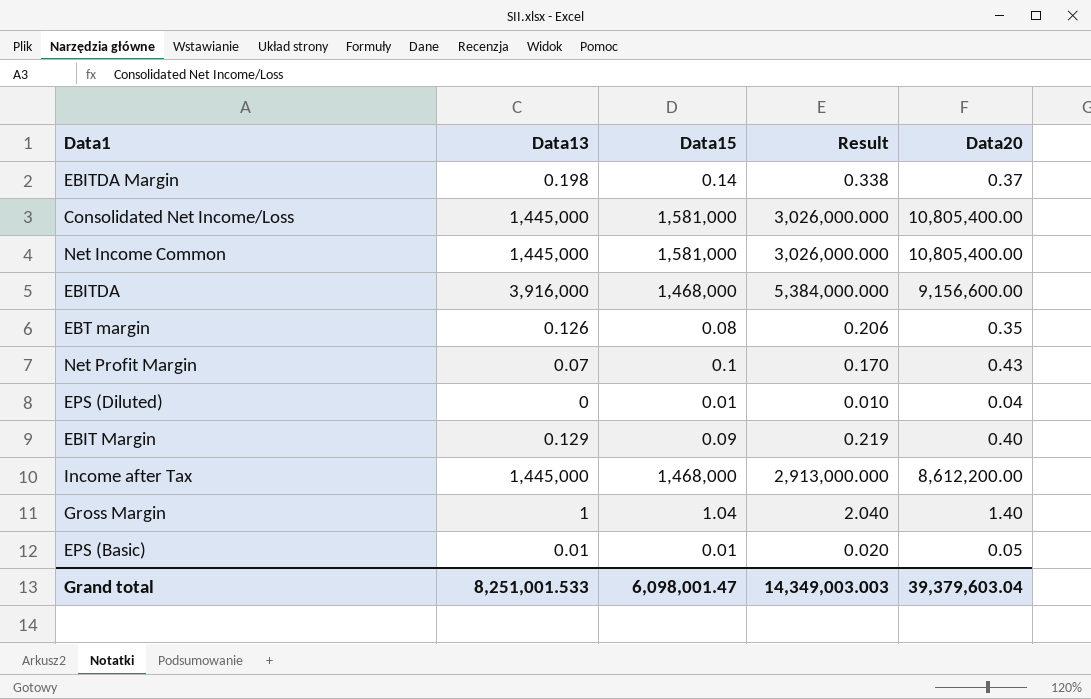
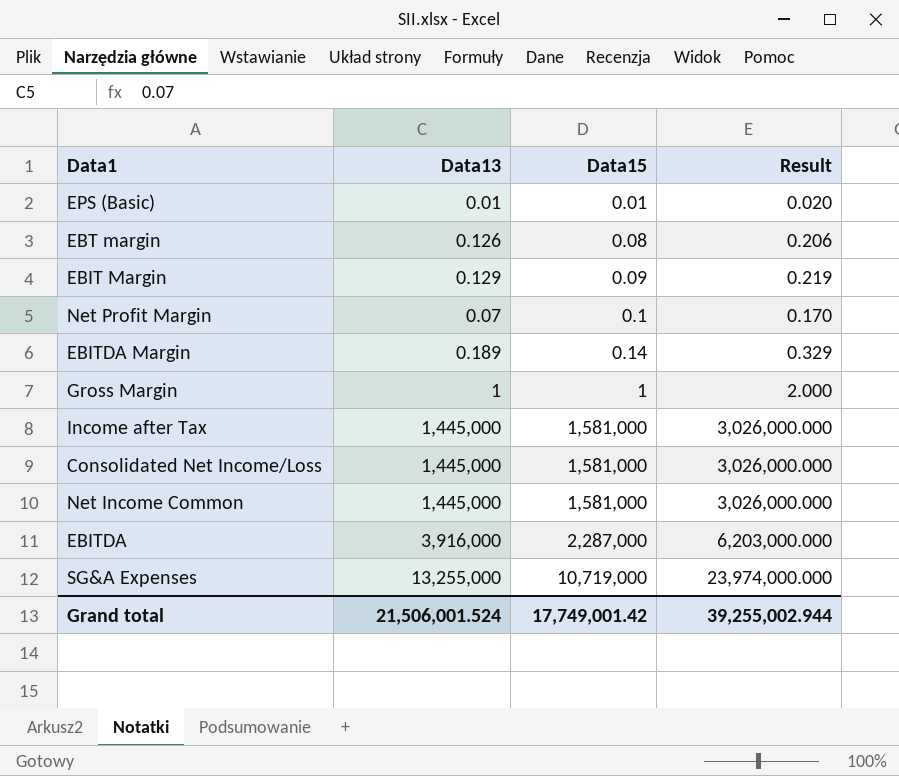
row order: none -> Data15 ascending
column Data20 | position: 5 -> none
row EPS (Diluted): 0 | 0.01 | 0.010 | 0.04 -> none
EBITDA Margin | Data13: 0.198 -> 0.189
EBITDA Margin | Result: 0.338 -> 0.329
Gross Margin | Data15: 1.04 -> 1
Gross Margin | Result: 2.040 -> 2.000
Income after Tax | Data15: 1,468,000 -> 1,581,000
Income after Tax | Result: 2,913,000.000 -> 3,026,000.000
EBITDA | Data15: 1,468,000 -> 2,287,000
EBITDA | Result: 5,384,000.000 -> 6,203,000.000
row SG&A Expenses: none -> 13,255,000 | 10,719,000 | 23,974,000.000
Grand total | Data13: 8,251,001.533 -> 21,506,001.524
Grand total | Data15: 6,098,001.47 -> 17,749,001.42
Grand total | Result: 14,349,003.003 -> 39,255,002.944

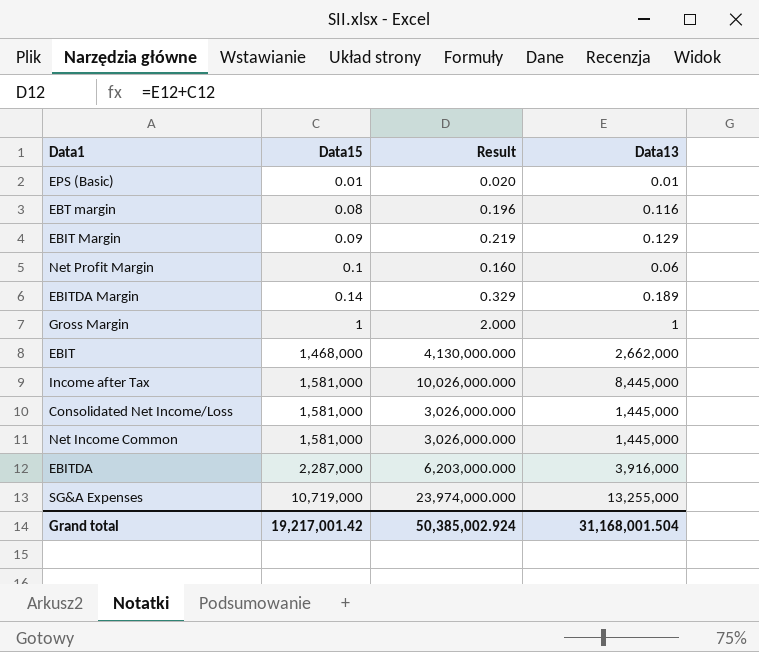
column Data13 | position: 2 -> 4
EBT margin | Result: 0.206 -> 0.196
EBT margin | Data13: 0.126 -> 0.116
Net Profit Margin | Result: 0.170 -> 0.160
Net Profit Margin | Data13: 0.07 -> 0.06
row EBIT: none -> 1,468,000 | 4,130,000.000 | 2,662,000
Income after Tax | Result: 3,026,000.000 -> 10,026,000.000
Income after Tax | Data13: 1,445,000 -> 8,445,000
Grand total | Data15: 17,749,001.42 -> 19,217,001.42
Grand total | Result: 39,255,002.944 -> 50,385,002.924
Grand total | Data13: 21,506,001.524 -> 31,168,001.504

